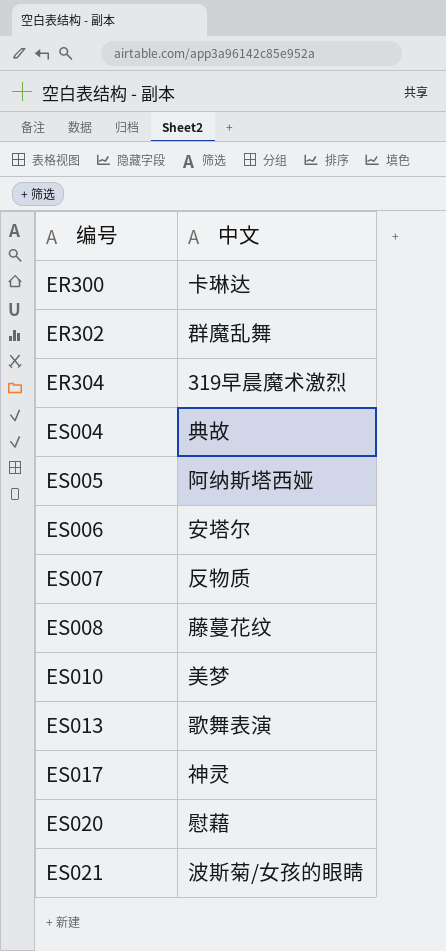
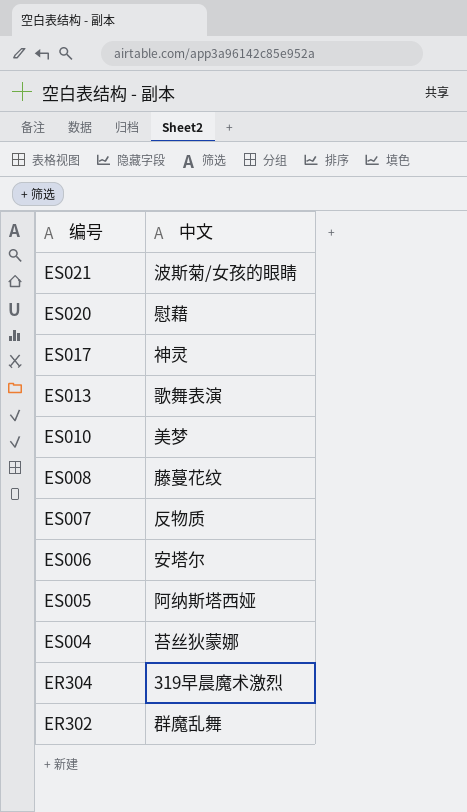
row order: 编号 ascending -> 编号 descending
row ER300: 卡琳达 -> none
ES004 | 中文: 典故 -> 苔丝狄蒙娜

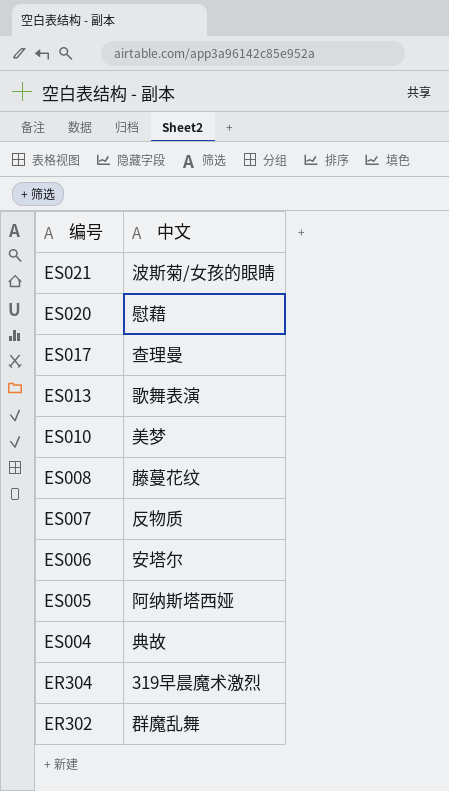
ES017 | 中文: 神灵 -> 查理曼
ES004 | 中文: 苔丝狄蒙娜 -> 典故

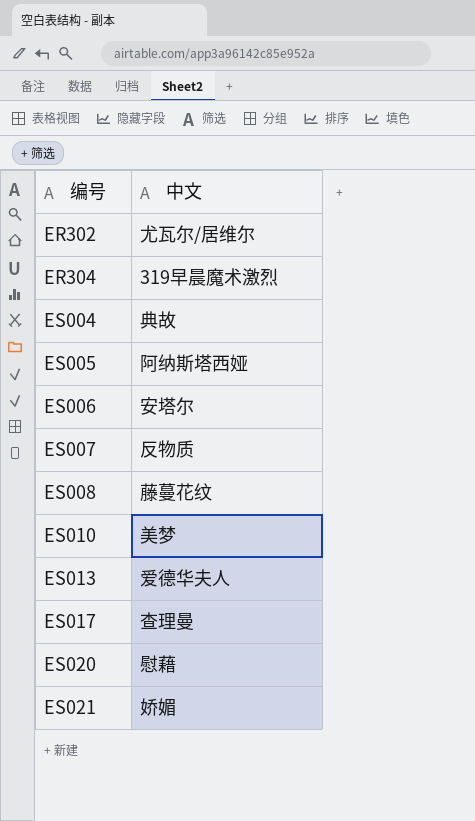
row order: 编号 descending -> 编号 ascending
ER302 | 中文: 群魔乱舞 -> 尤瓦尔/居维尔
ES013 | 中文: 歌舞表演 -> 爱德华夫人
ES021 | 中文: 波斯菊/女孩的眼睛 -> 娇媚

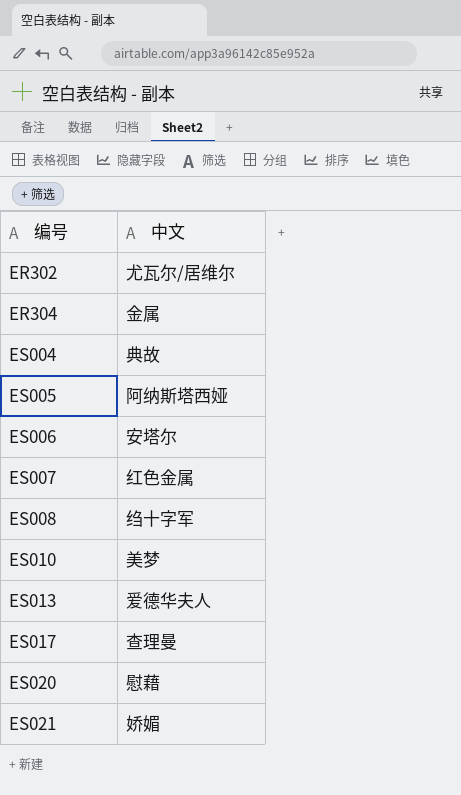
ER304 | 中文: 319早晨魔术激烈 -> 金属
ES007 | 中文: 反物质 -> 红色金属
ES008 | 中文: 藤蔓花纹 -> 绉十字军

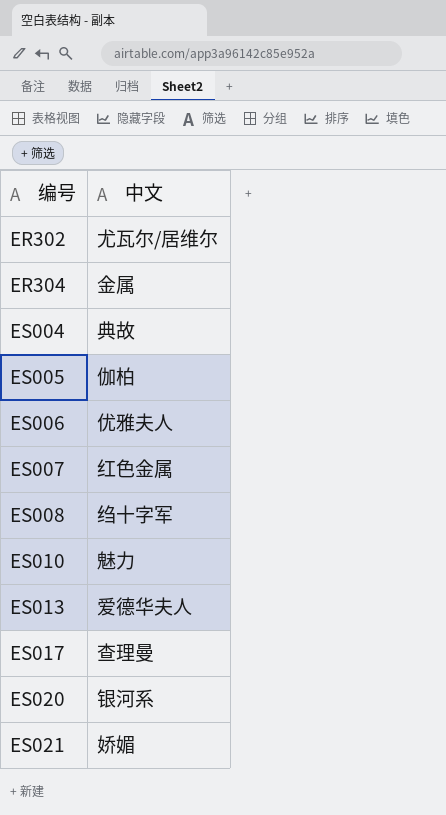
ES005 | 中文: 阿纳斯塔西娅 -> 伽柏
ES006 | 中文: 安塔尔 -> 优雅夫人
ES010 | 中文: 美梦 -> 魅力
ES020 | 中文: 慰藉 -> 银河系

